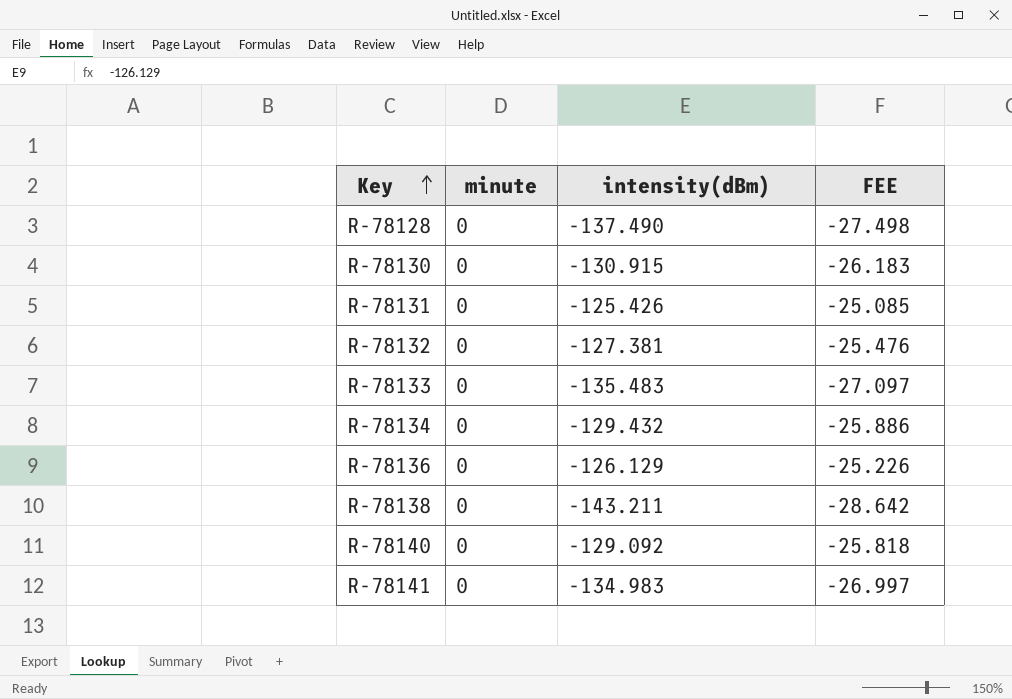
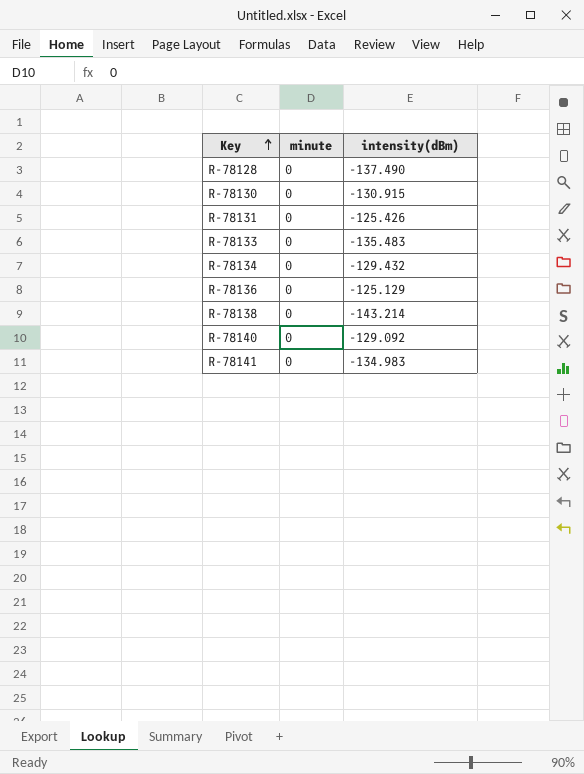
column FEE | formula: [intensity(dBm)] * 0.2 -> none
row R-78132: 0 | -127.381 | -25.476 -> none
R-78136 | intensity(dBm): -126.129 -> -125.129
R-78138 | intensity(dBm): -143.211 -> -143.214

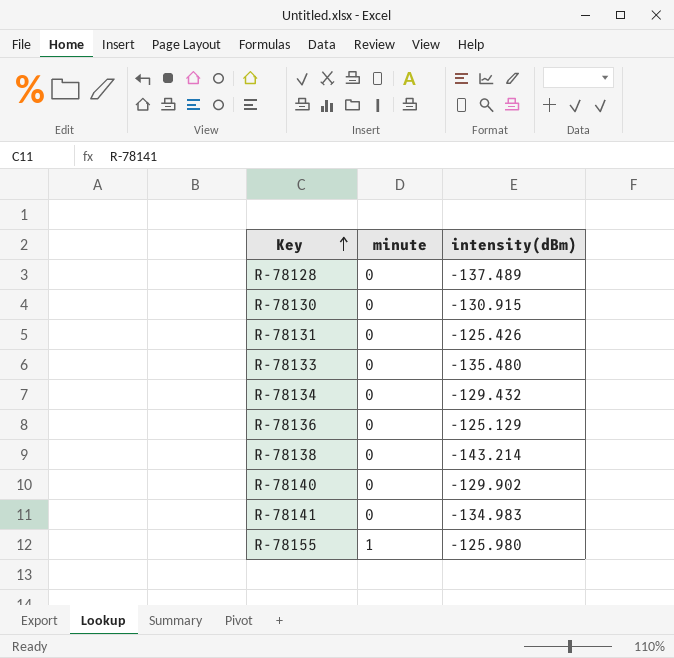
R-78128 | intensity(dBm): -137.490 -> -137.489
R-78133 | intensity(dBm): -135.483 -> -135.480
R-78140 | intensity(dBm): -129.092 -> -129.902
row R-78155: none -> 1 | -125.980

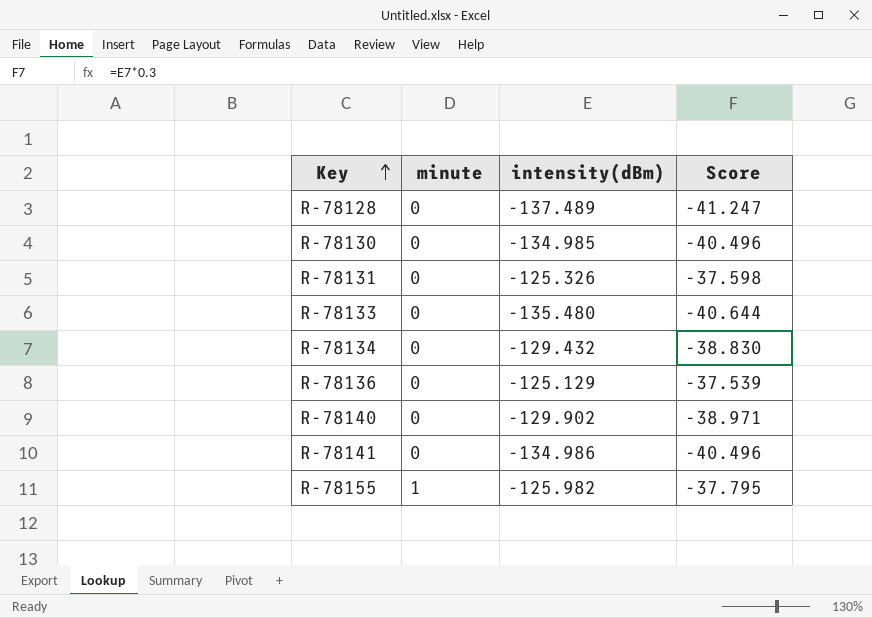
column Score | formula: none -> [intensity(dBm)] * 0.3
row R-78138: 0 | -143.214 -> none
R-78130 | intensity(dBm): -130.915 -> -134.985
R-78131 | intensity(dBm): -125.426 -> -125.326
R-78141 | intensity(dBm): -134.983 -> -134.986
R-78155 | intensity(dBm): -125.980 -> -125.982

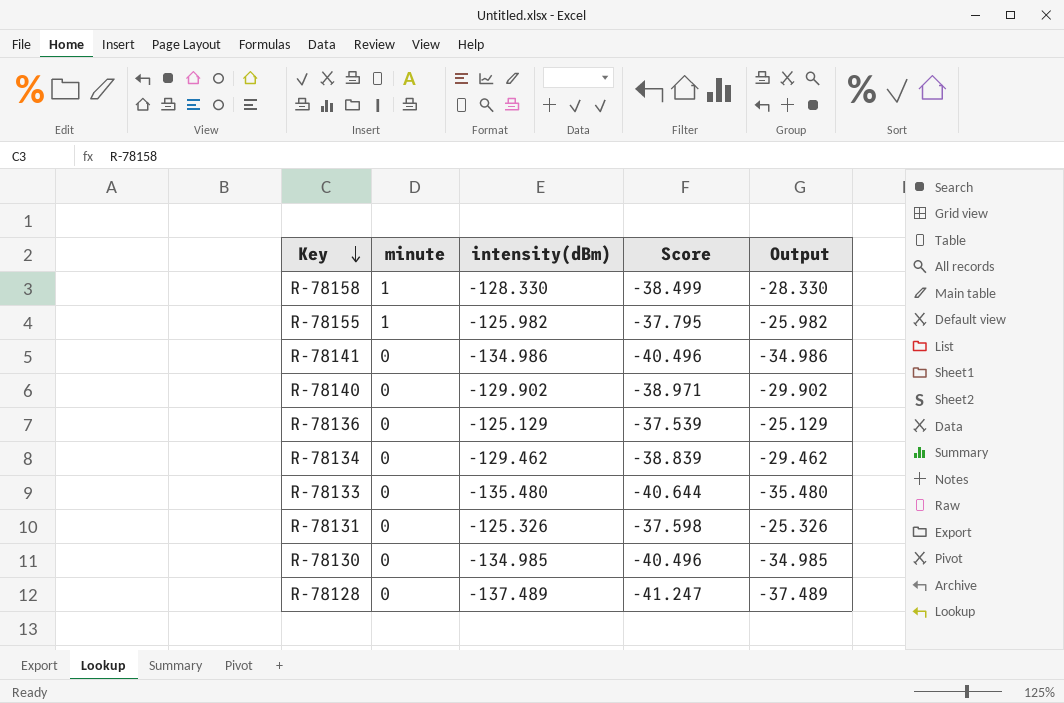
row order: Key ascending -> Key descending
column Output | formula: none -> [intensity(dBm)] + 100
row R-78158: none -> 1 | -128.330 | -38.499 | -28.330
R-78134 | intensity(dBm): -129.432 -> -129.462
R-78134 | Score: -38.830 -> -38.839

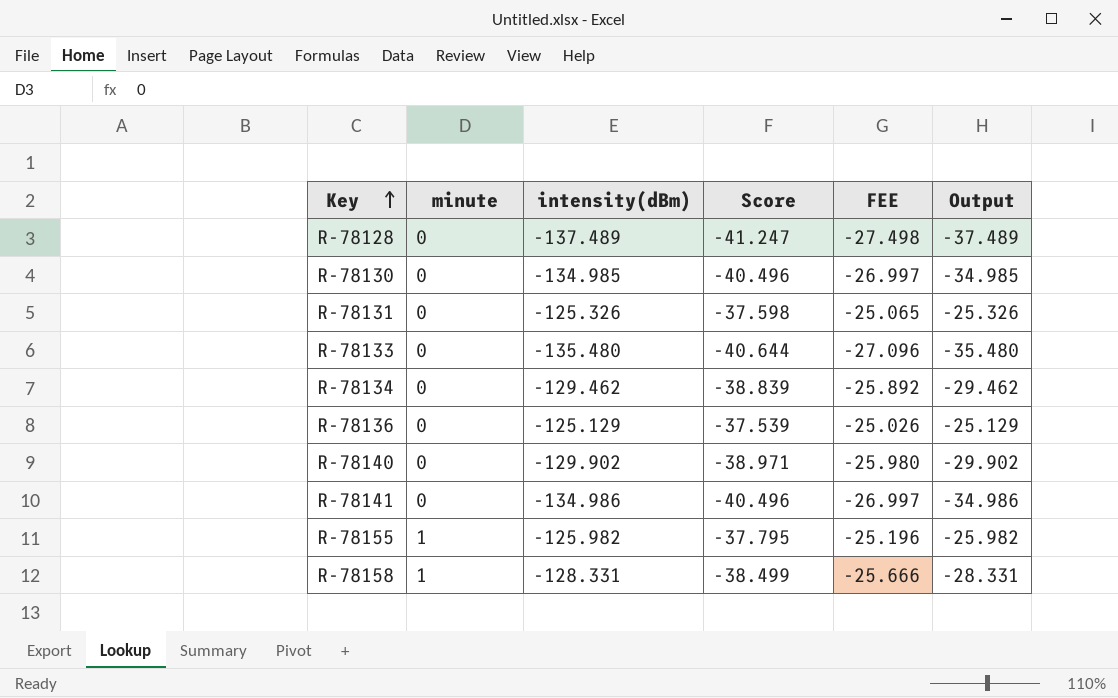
row order: Key descending -> Key ascending
column FEE | formula: none -> [intensity(dBm)] * 0.2
R-78158 | intensity(dBm): -128.330 -> -128.331
R-78158 | Output: -28.330 -> -28.331

